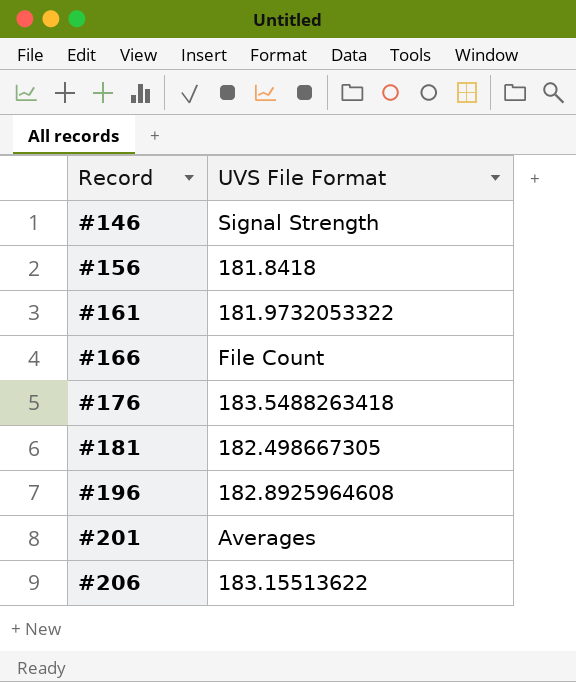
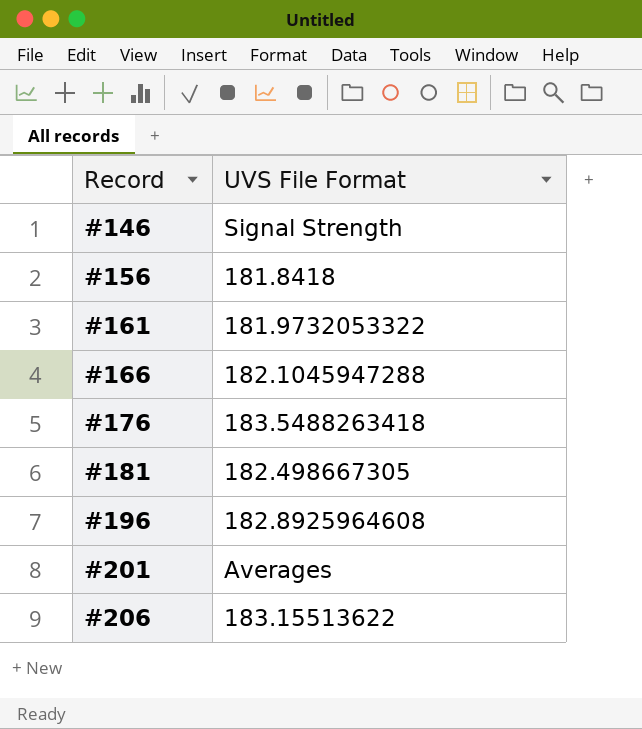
#166 | UVS File Format: File Count -> 182.1045947288

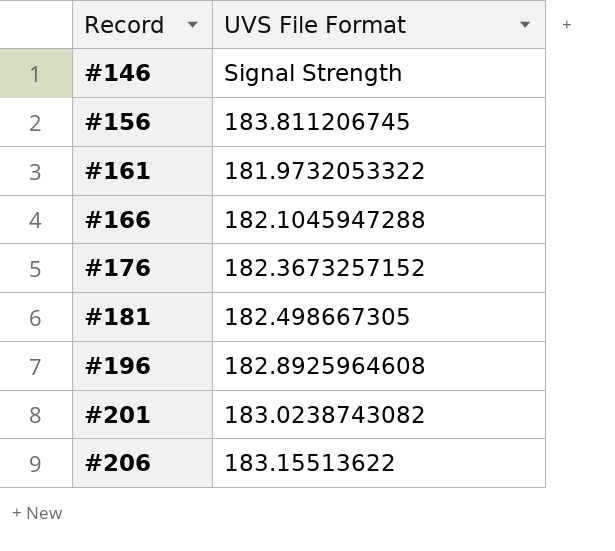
#156 | UVS File Format: 181.8418 -> 183.811206745
#176 | UVS File Format: 183.5488263418 -> 182.3673257152
#201 | UVS File Format: Averages -> 183.0238743082

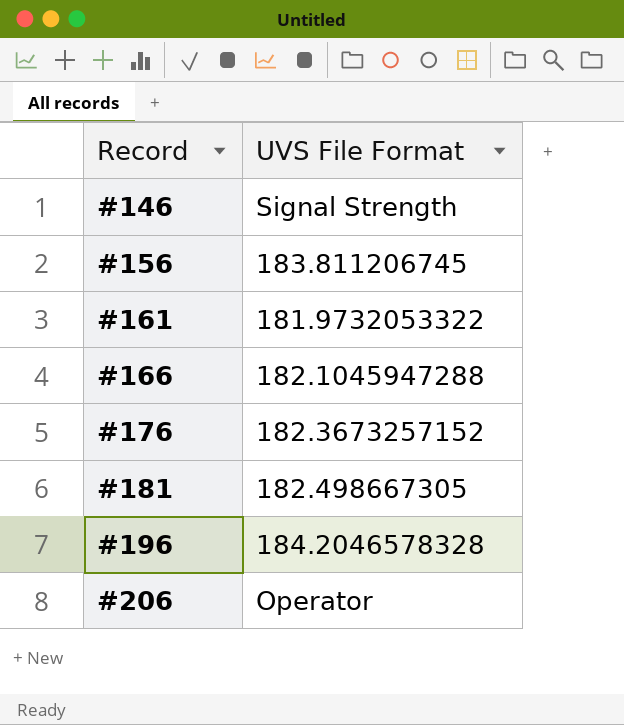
row #201: 183.0238743082 -> none
#196 | UVS File Format: 182.8925964608 -> 184.2046578328
#206 | UVS File Format: 183.15513622 -> Operator

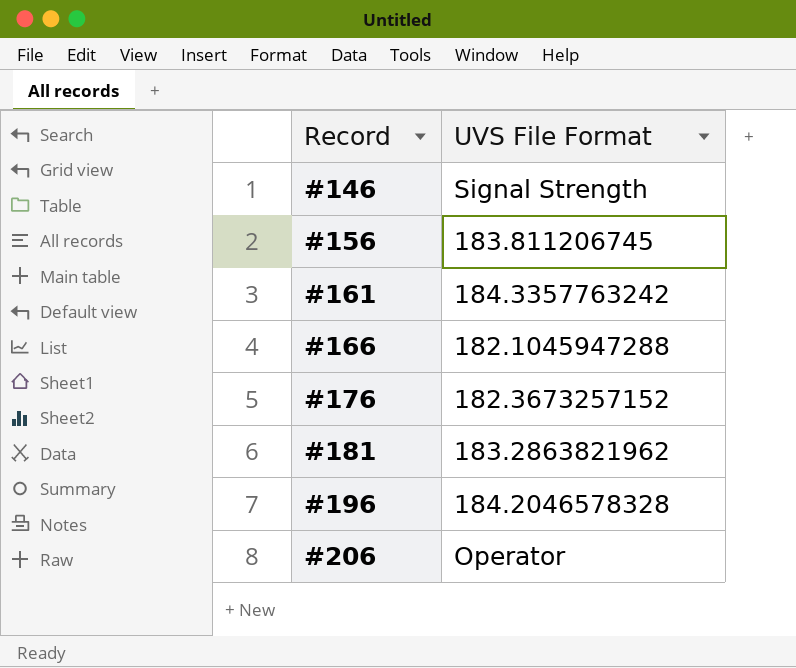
#161 | UVS File Format: 181.9732053322 -> 184.3357763242
#181 | UVS File Format: 182.498667305 -> 183.2863821962

